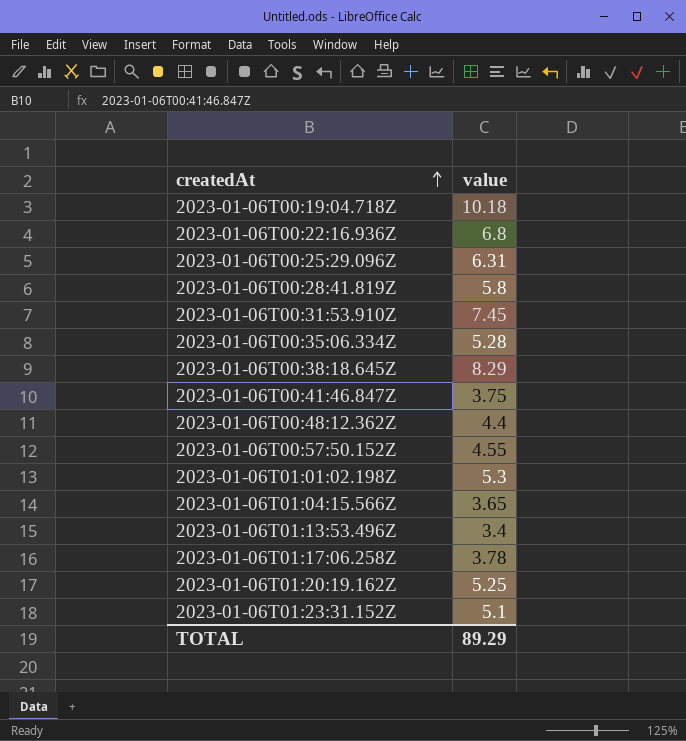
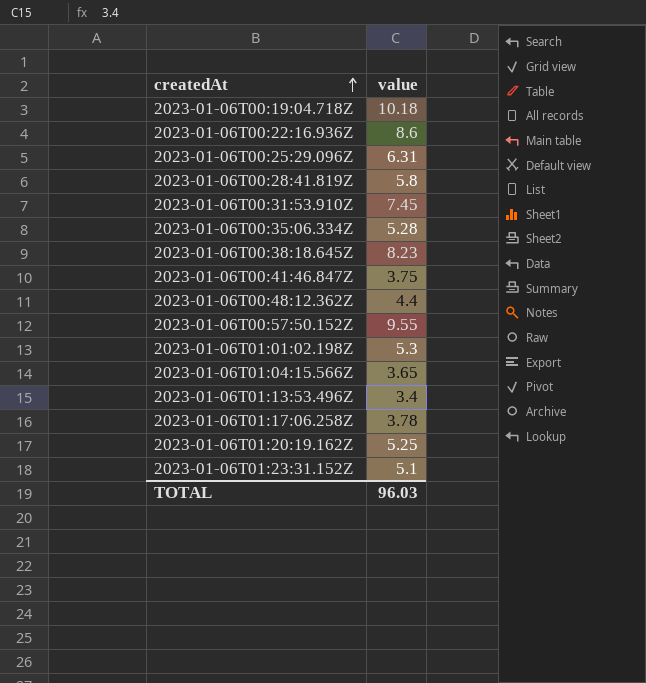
2023-01-06T00:22:16.936Z | value: 6.8 -> 8.6
2023-01-06T00:38:18.645Z | value: 8.29 -> 8.23
2023-01-06T00:57:50.152Z | value: 4.55 -> 9.55
TOTAL | value: 89.29 -> 96.03

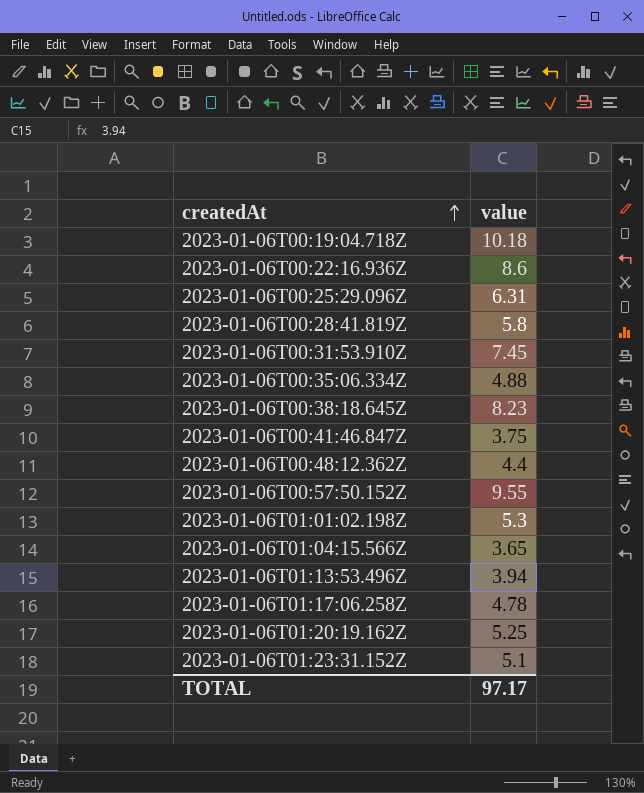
2023-01-06T00:35:06.334Z | value: 5.28 -> 4.88
2023-01-06T01:13:53.496Z | value: 3.4 -> 3.94
2023-01-06T01:17:06.258Z | value: 3.78 -> 4.78
TOTAL | value: 96.03 -> 97.17

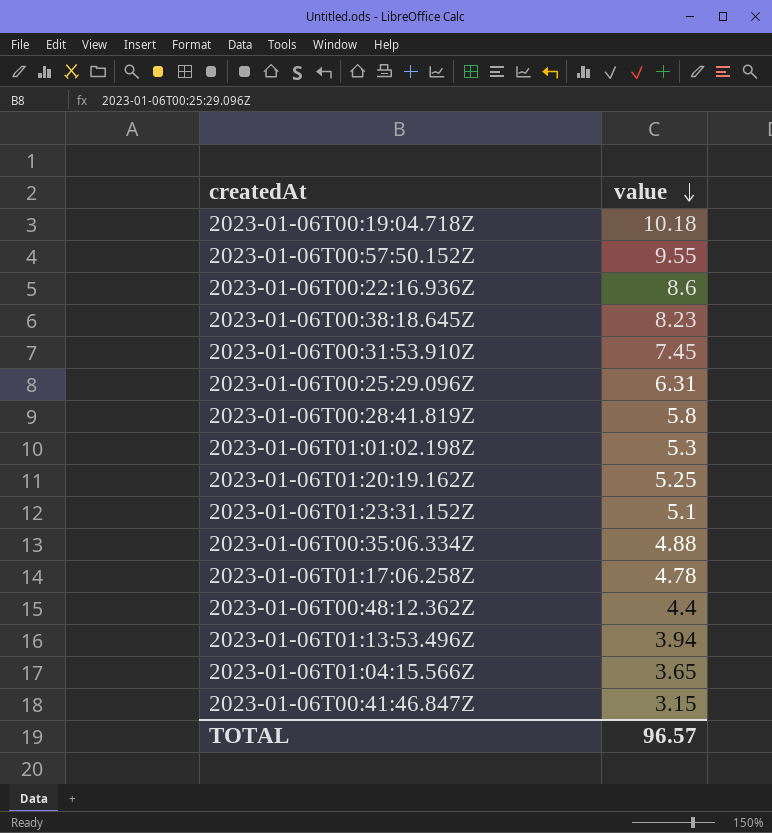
row order: createdAt ascending -> value descending
2023-01-06T00:41:46.847Z | value: 3.75 -> 3.15
TOTAL | value: 97.17 -> 96.57

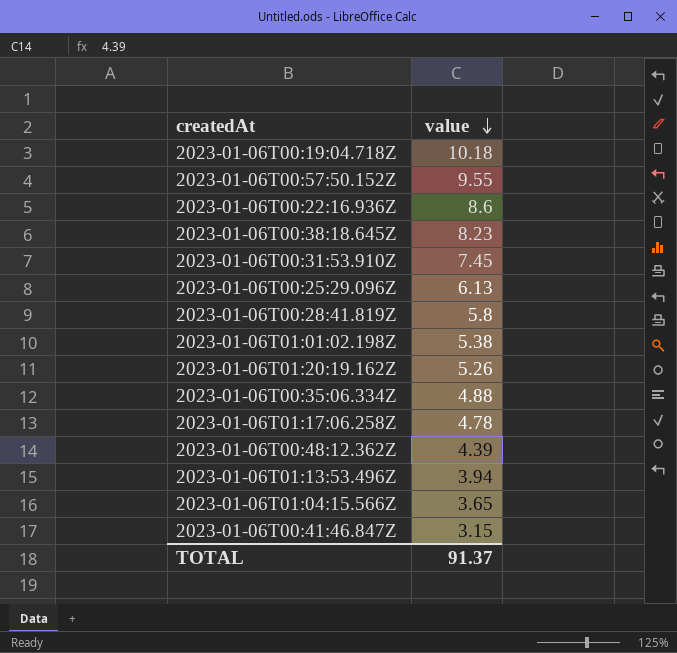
row 2023-01-06T01:23:31.152Z: 5.1 -> none
2023-01-06T00:25:29.096Z | value: 6.31 -> 6.13
2023-01-06T01:01:02.198Z | value: 5.3 -> 5.38
2023-01-06T01:20:19.162Z | value: 5.25 -> 5.26
2023-01-06T00:48:12.362Z | value: 4.4 -> 4.39
TOTAL | value: 96.57 -> 91.37

